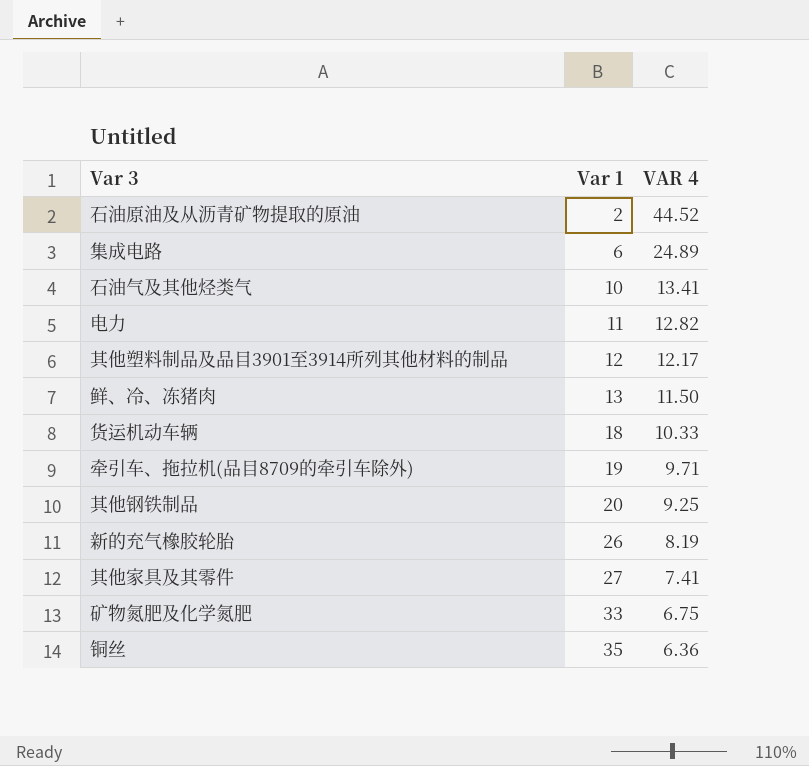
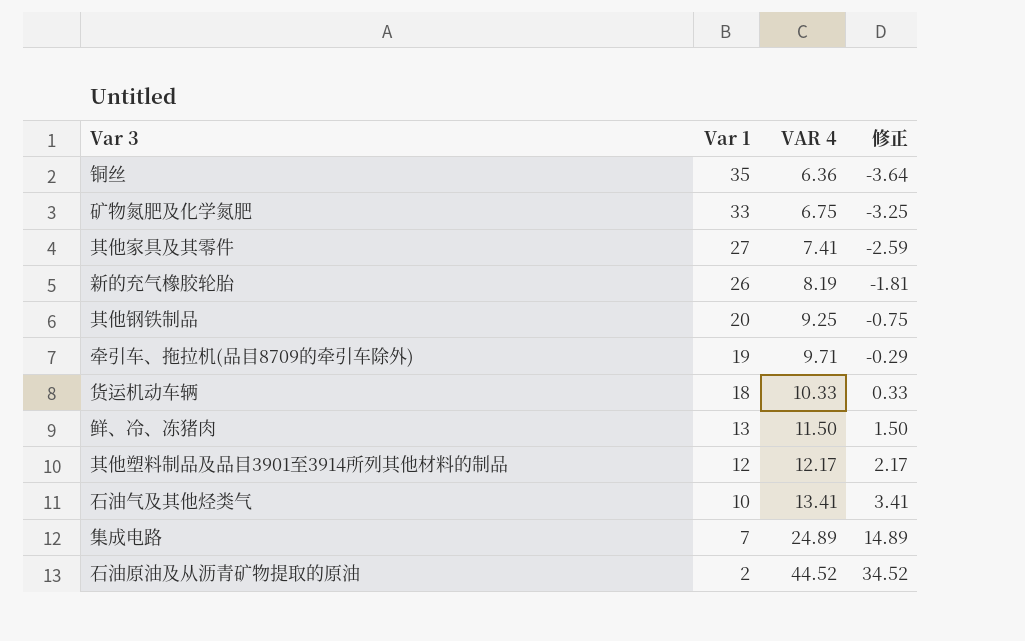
row order: Var 1 ascending -> Var 1 descending
column 修正 | formula: none -> [VAR 4] - 10
row 电力: 11 | 12.82 -> none
集成电路 | Var 1: 6 -> 7

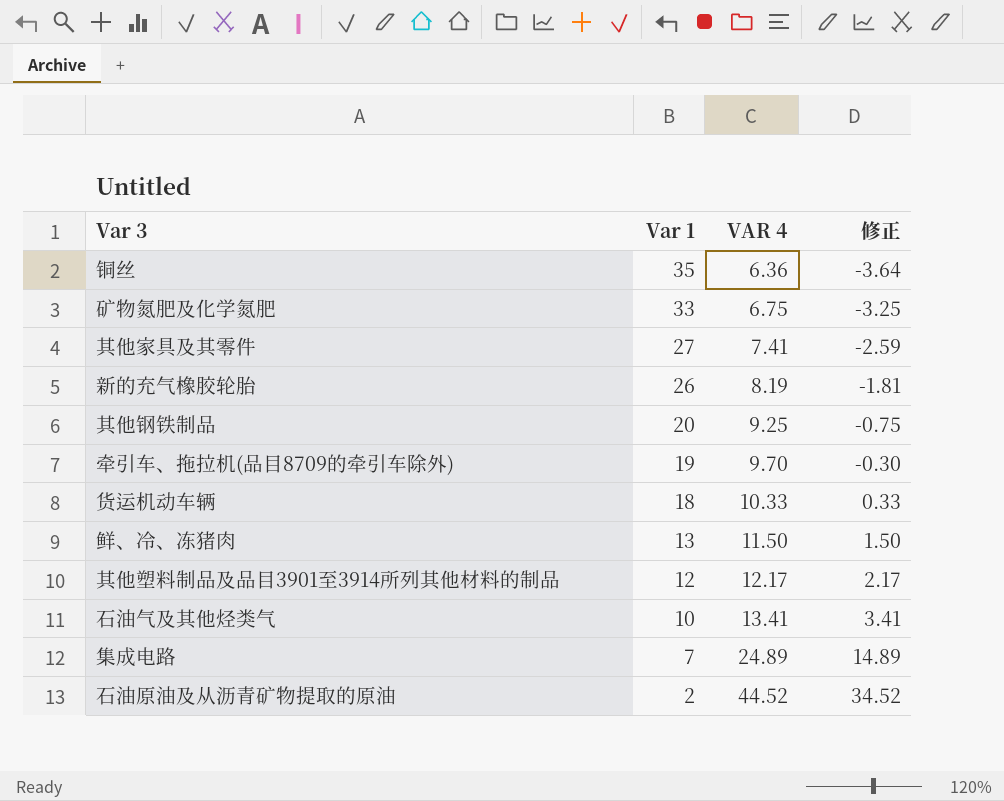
牵引车、拖拉机(品目8709的牵引车除外) | VAR 4: 9.71 -> 9.70
牵引车、拖拉机(品目8709的牵引车除外) | 修正: -0.29 -> -0.30

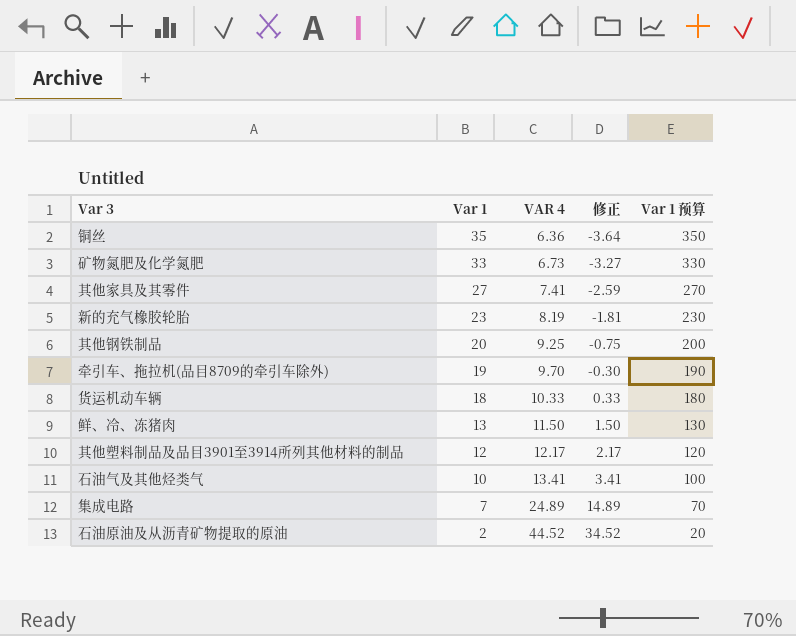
column Var 1 预算 | formula: none -> [Var 1] * 10
矿物氮肥及化学氮肥 | VAR 4: 6.75 -> 6.73
矿物氮肥及化学氮肥 | 修正: -3.25 -> -3.27
新的充气橡胶轮胎 | Var 1: 26 -> 23

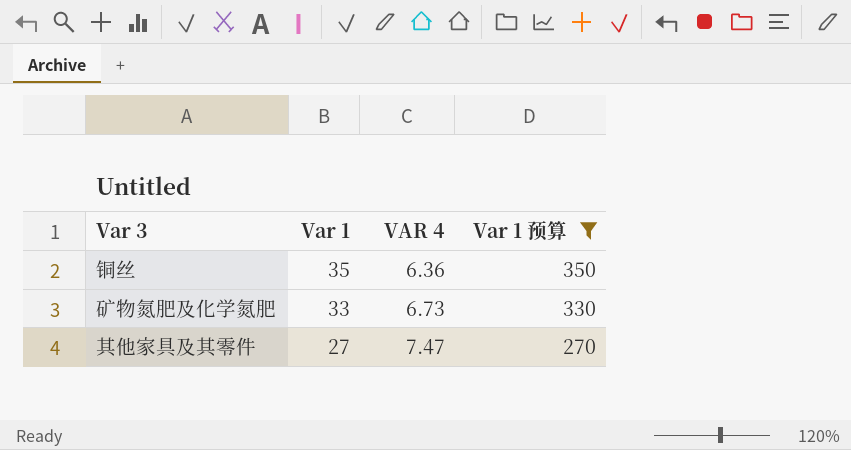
filter: none -> Var 1 预算 >= 270
column 修正 | formula: [VAR 4] - 10 -> none
其他家具及其零件 | VAR 4: 7.41 -> 7.47

